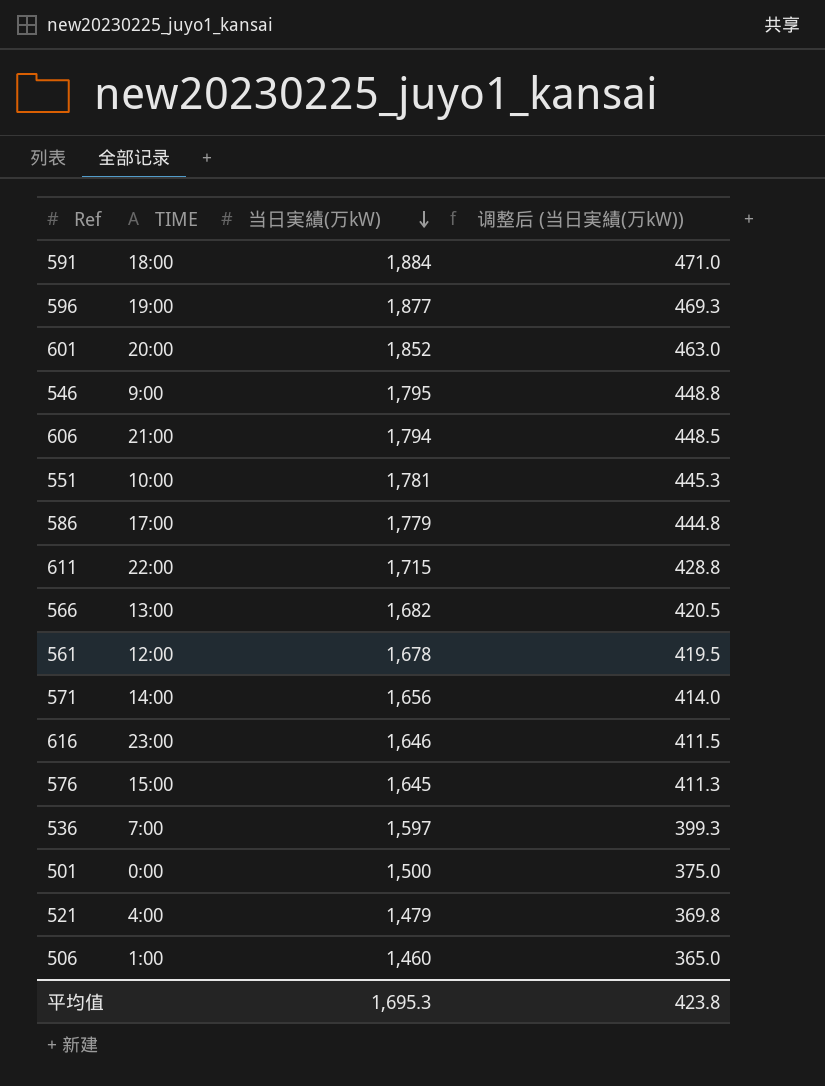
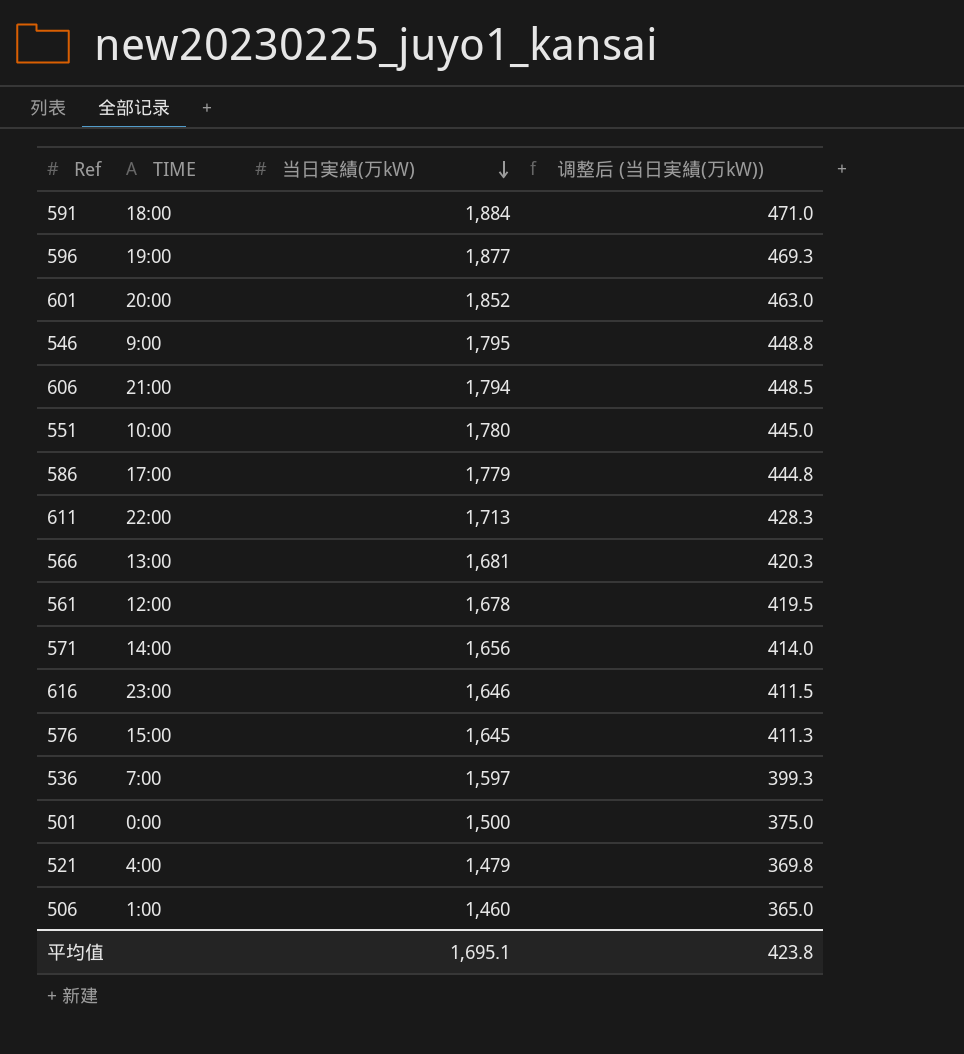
551 | 当日実績(万kW): 1,781 -> 1,780
551 | 调整后 (当日実績(万kW)): 445.3 -> 445.0
611 | 当日実績(万kW): 1,715 -> 1,713
611 | 调整后 (当日実績(万kW)): 428.8 -> 428.3
566 | 当日実績(万kW): 1,682 -> 1,681
566 | 调整后 (当日実績(万kW)): 420.5 -> 420.3
平均值 | 当日実績(万kW): 1,695.3 -> 1,695.1

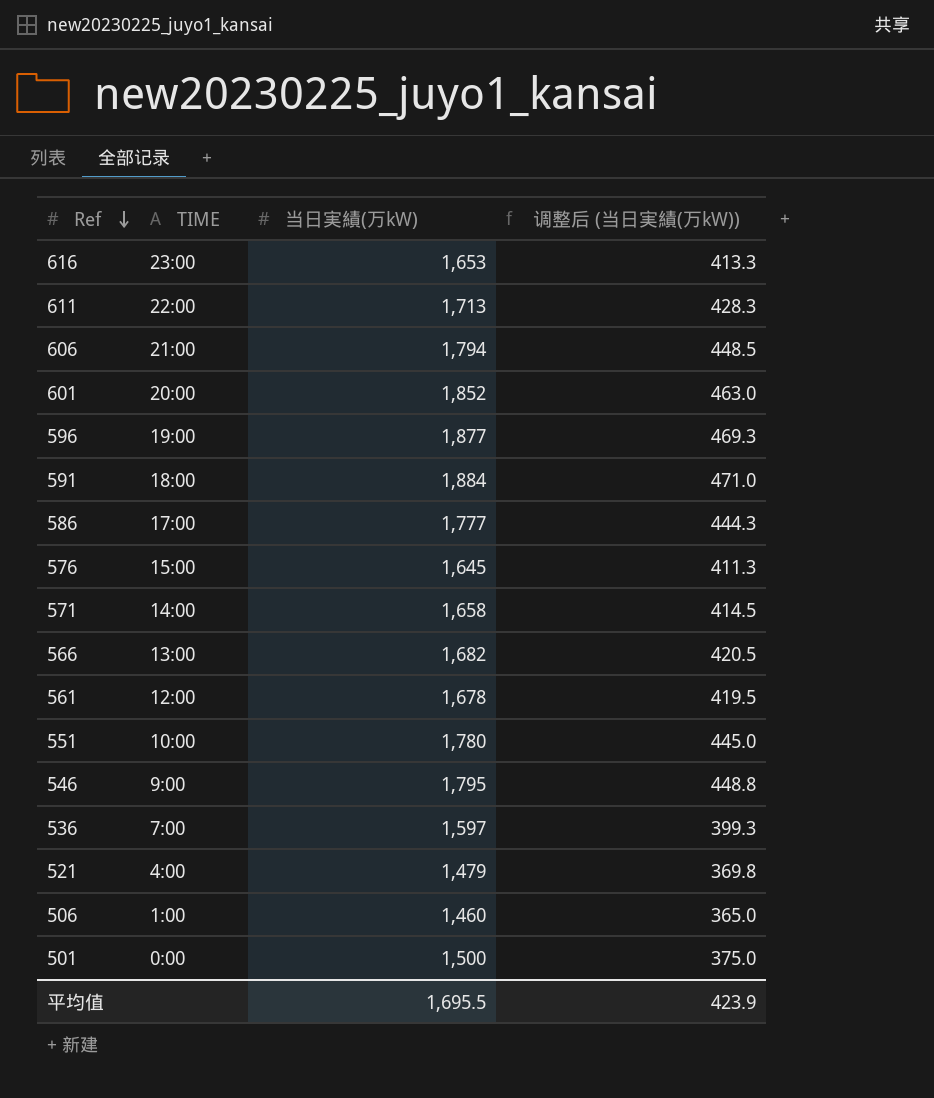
row order: 当日実績(万kW) descending -> Ref descending
616 | 当日実績(万kW): 1,646 -> 1,653
616 | 调整后 (当日実績(万kW)): 411.5 -> 413.3
586 | 当日実績(万kW): 1,779 -> 1,777
586 | 调整后 (当日実績(万kW)): 444.8 -> 444.3
571 | 当日実績(万kW): 1,656 -> 1,658
571 | 调整后 (当日実績(万kW)): 414.0 -> 414.5
566 | 当日実績(万kW): 1,681 -> 1,682
566 | 调整后 (当日実績(万kW)): 420.3 -> 420.5
平均值 | 当日実績(万kW): 1,695.1 -> 1,695.5
平均值 | 调整后 (当日実績(万kW)): 423.8 -> 423.9

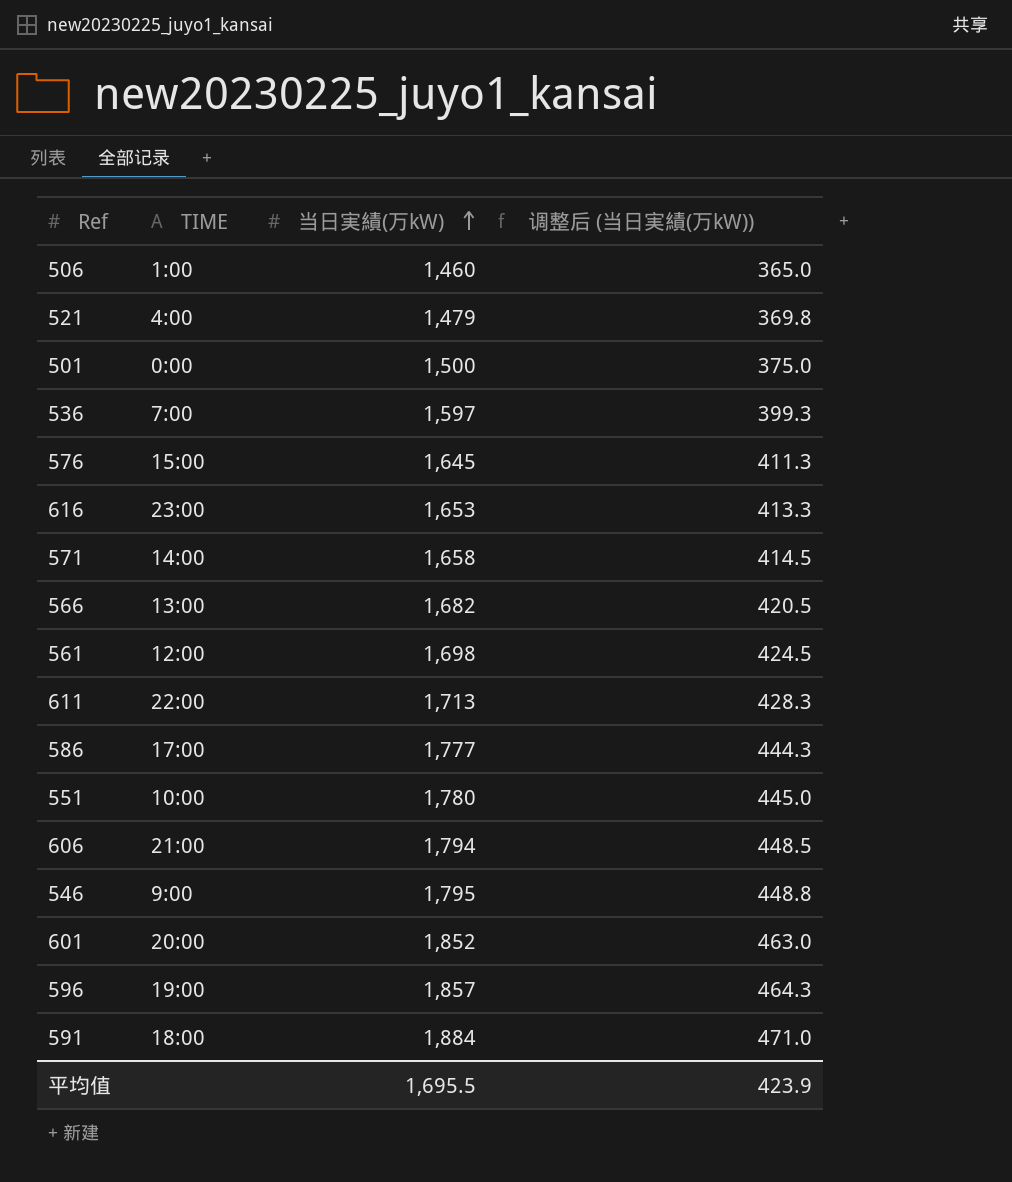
row order: Ref descending -> 当日実績(万kW) ascending
561 | 当日実績(万kW): 1,678 -> 1,698
561 | 调整后 (当日実績(万kW)): 419.5 -> 424.5
596 | 当日実績(万kW): 1,877 -> 1,857
596 | 调整后 (当日実績(万kW)): 469.3 -> 464.3

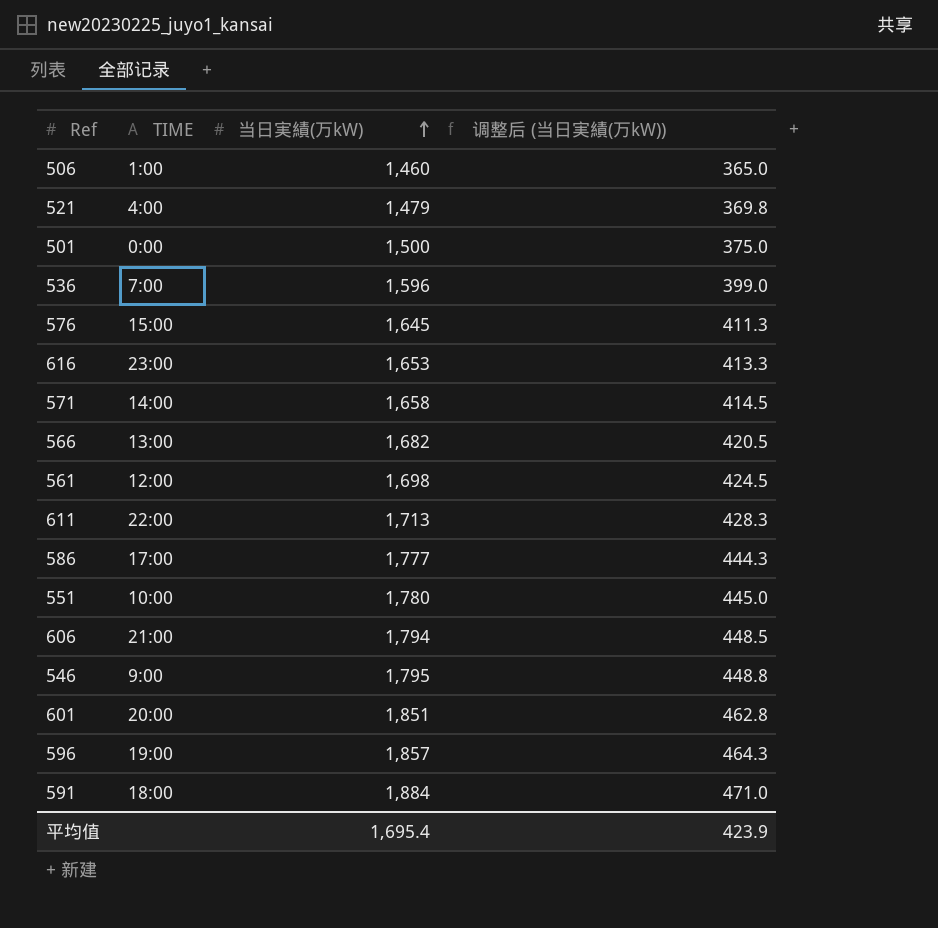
536 | 当日実績(万kW): 1,597 -> 1,596
536 | 调整后 (当日実績(万kW)): 399.3 -> 399.0
601 | 当日実績(万kW): 1,852 -> 1,851
601 | 调整后 (当日実績(万kW)): 463.0 -> 462.8
平均值 | 当日実績(万kW): 1,695.5 -> 1,695.4

